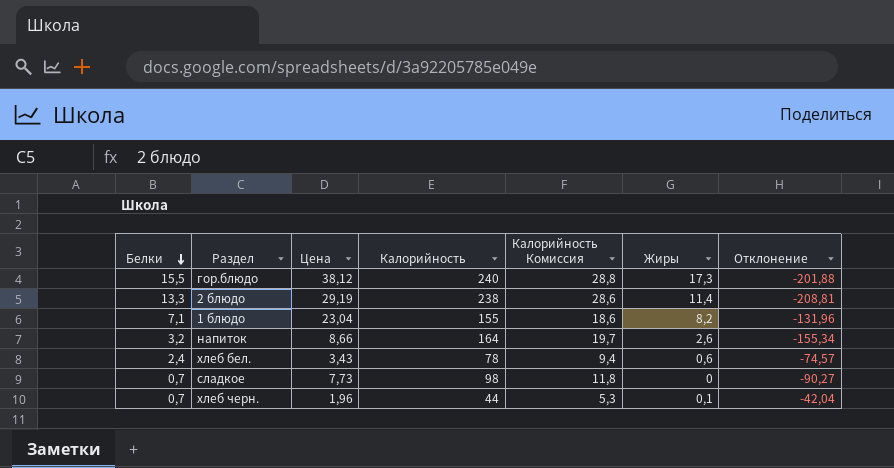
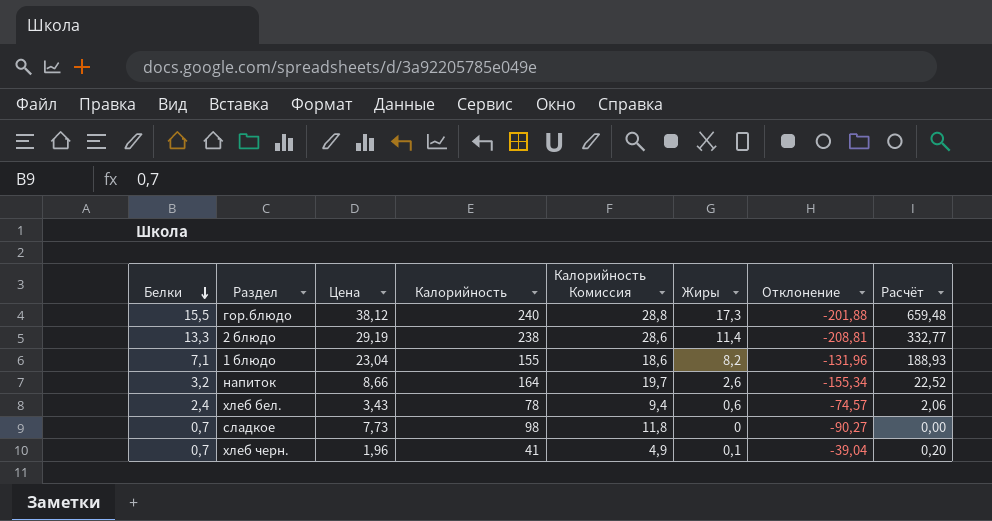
column Расчёт | formula: none -> [Цена] * [Жиры]
хлеб черн. | Калорийность: 44 -> 41
хлеб черн. | Калорийность Комиссия: 5,3 -> 4,9
хлеб черн. | Отклонение: -42,04 -> -39,04

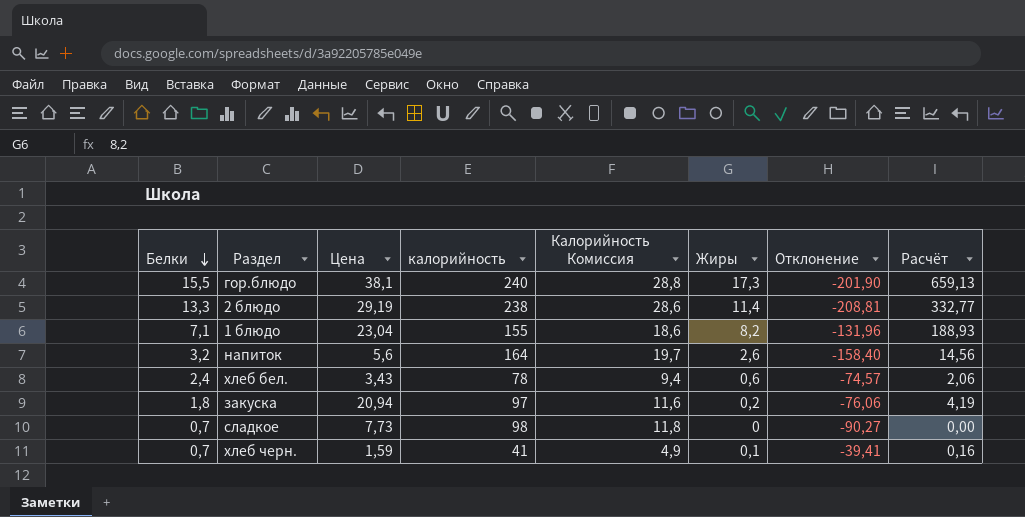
column name: Калорийность -> калорийность
гор.блюдо | Цена: 38,12 -> 38,1
гор.блюдо | Отклонение: -201,88 -> -201,90
гор.блюдо | Расчёт: 659,48 -> 659,13
напиток | Цена: 8,66 -> 5,6
напиток | Отклонение: -155,34 -> -158,40
напиток | Расчёт: 22,52 -> 14,56
row закуска: none -> 1,8 | 20,94 | 97 | 11,6 | 0,2 | -76,06 | 4,19
хлеб черн. | Цена: 1,96 -> 1,59
хлеб черн. | Отклонение: -39,04 -> -39,41
хлеб черн. | Расчёт: 0,20 -> 0,16

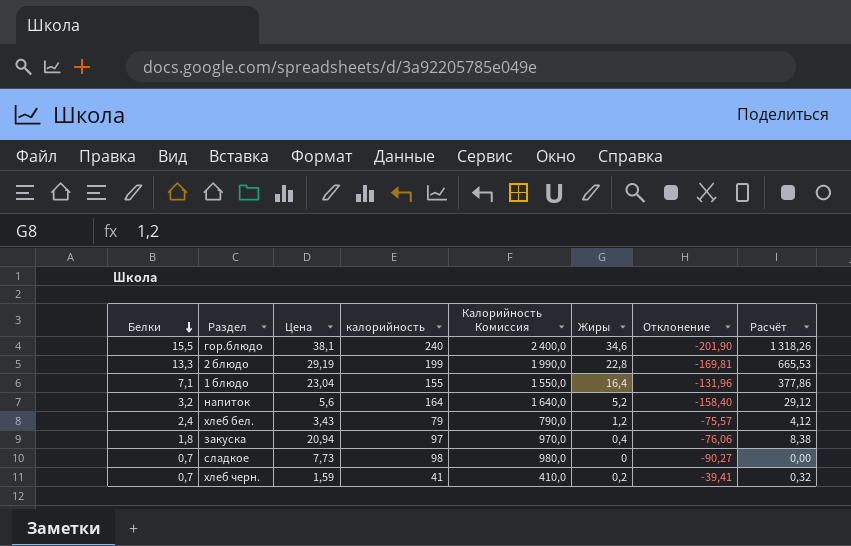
column Калорийность Комиссия | formula: [калорийность] * 0,12 -> [калорийность] * 10
гор.блюдо | Жиры: 17,3 -> 34,6
гор.блюдо | Расчёт: 659,13 -> 1 318,26
2 блюдо | калорийность: 238 -> 199
2 блюдо | Жиры: 11,4 -> 22,8
2 блюдо | Отклонение: -208,81 -> -169,81
2 блюдо | Расчёт: 332,77 -> 665,53
1 блюдо | Жиры: 8,2 -> 16,4
1 блюдо | Расчёт: 188,93 -> 377,86
напиток | Жиры: 2,6 -> 5,2
напиток | Расчёт: 14,56 -> 29,12
хлеб бел. | калорийность: 78 -> 79
хлеб бел. | Жиры: 0,6 -> 1,2
хлеб бел. | Отклонение: -74,57 -> -75,57
хлеб бел. | Расчёт: 2,06 -> 4,12
закуска | Жиры: 0,2 -> 0,4
закуска | Расчёт: 4,19 -> 8,38
хлеб черн. | Жиры: 0,1 -> 0,2
хлеб черн. | Расчёт: 0,16 -> 0,32

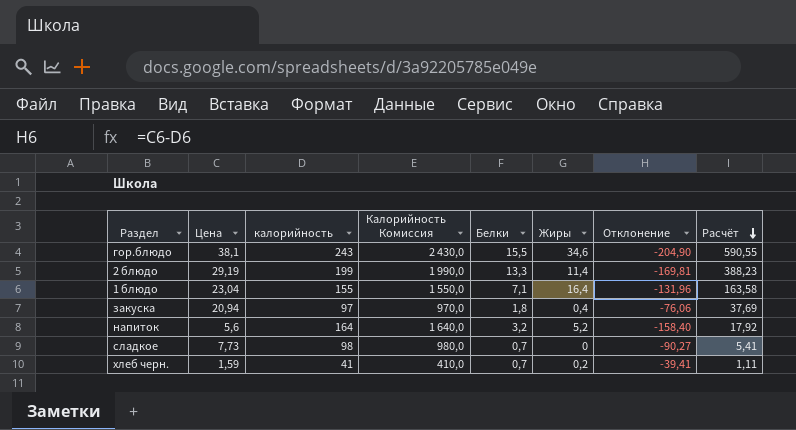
row order: Белки descending -> Расчёт descending
column Белки | position: 1 -> 5
column Расчёт | formula: [Цена] * [Жиры] -> [Цена] * [Белки]
row хлеб бел.: 2,4 | 3,43 | 79 | 790,0 | 1,2 | -75,57 | 4,12 -> none
гор.блюдо | калорийность: 240 -> 243
гор.блюдо | Калорийность Комиссия: 2 400,0 -> 2 430,0
гор.блюдо | Отклонение: -201,90 -> -204,90
2 блюдо | Жиры: 22,8 -> 11,4

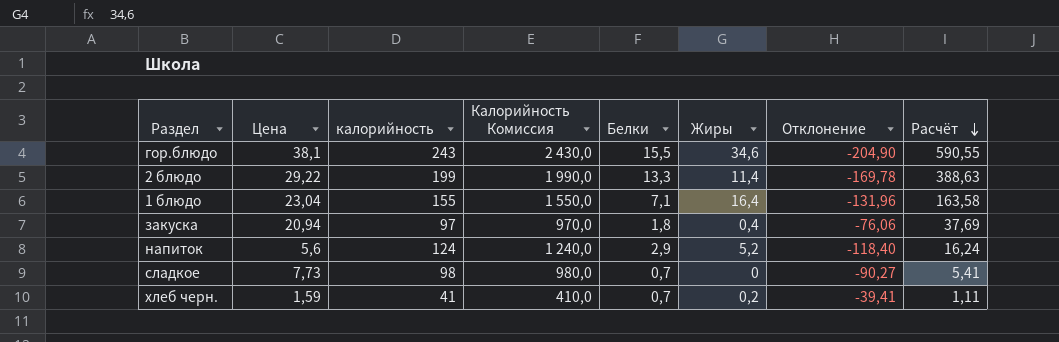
2 блюдо | Цена: 29,19 -> 29,22
2 блюдо | Отклонение: -169,81 -> -169,78
2 блюдо | Расчёт: 388,23 -> 388,63
напиток | калорийность: 164 -> 124
напиток | Калорийность Комиссия: 1 640,0 -> 1 240,0
напиток | Белки: 3,2 -> 2,9
напиток | Отклонение: -158,40 -> -118,40
напиток | Расчёт: 17,92 -> 16,24

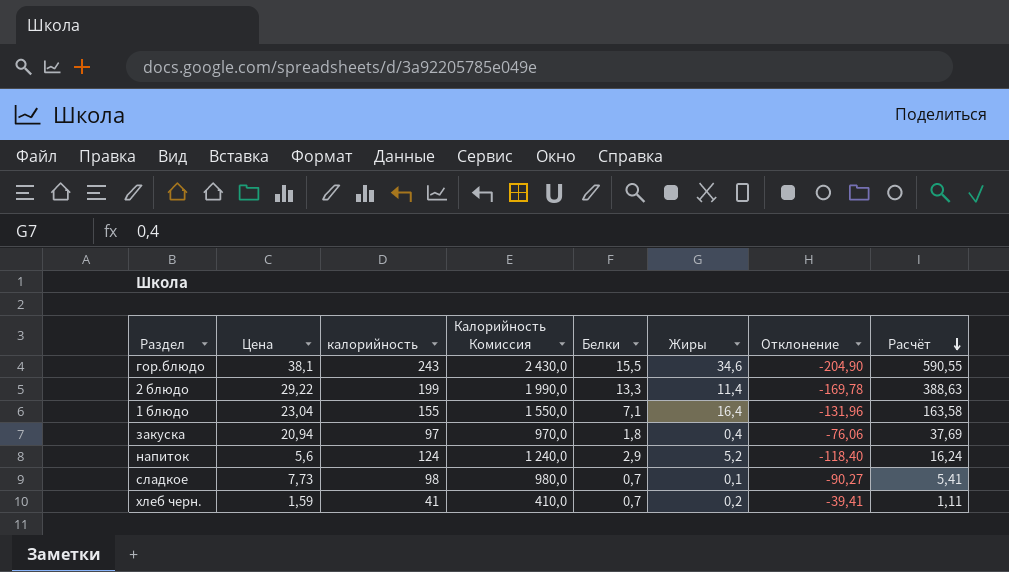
сладкое | Жиры: 0 -> 0,1

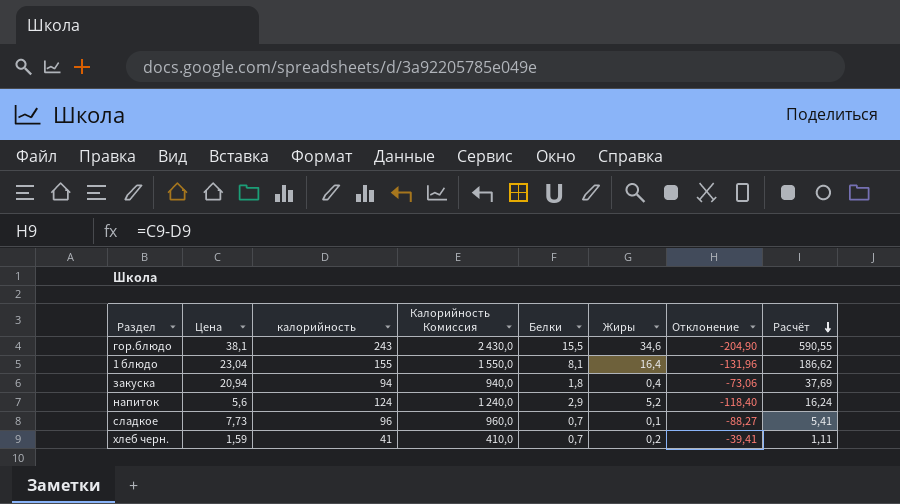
row 2 блюдо: 29,22 | 199 | 1 990,0 | 13,3 | 11,4 | -169,78 | 388,63 -> none
1 блюдо | Белки: 7,1 -> 8,1
1 блюдо | Расчёт: 163,58 -> 186,62
закуска | калорийность: 97 -> 94
закуска | Калорийность Комиссия: 970,0 -> 940,0
закуска | Отклонение: -76,06 -> -73,06
сладкое | калорийность: 98 -> 96
сладкое | Калорийность Комиссия: 980,0 -> 960,0
сладкое | Отклонение: -90,27 -> -88,27

